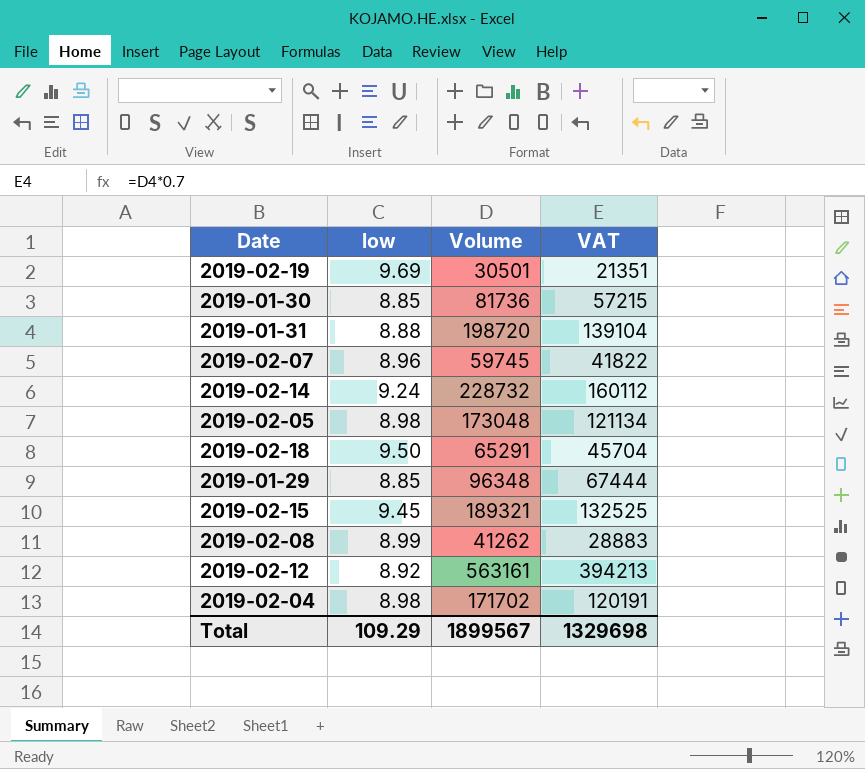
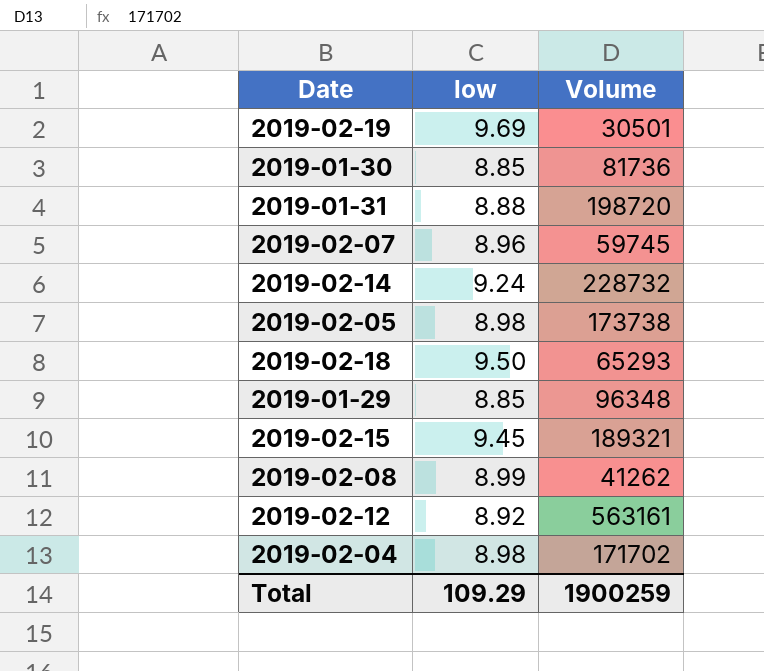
column VAT | formula: [Volume] * 0.7 -> none
2019-02-05 | Volume: 173048 -> 173738
2019-02-18 | Volume: 65291 -> 65293
Total | Volume: 1899567 -> 1900259

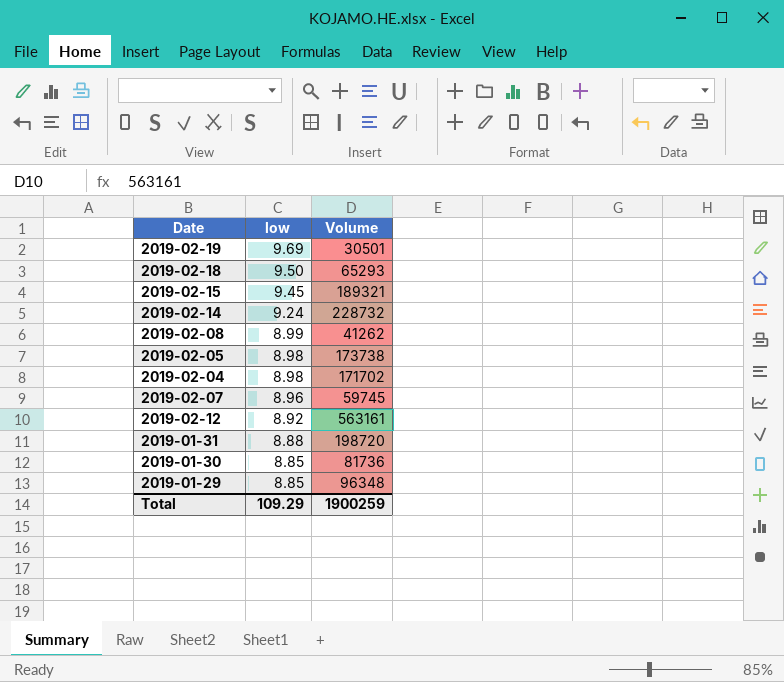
row order: none -> low descending

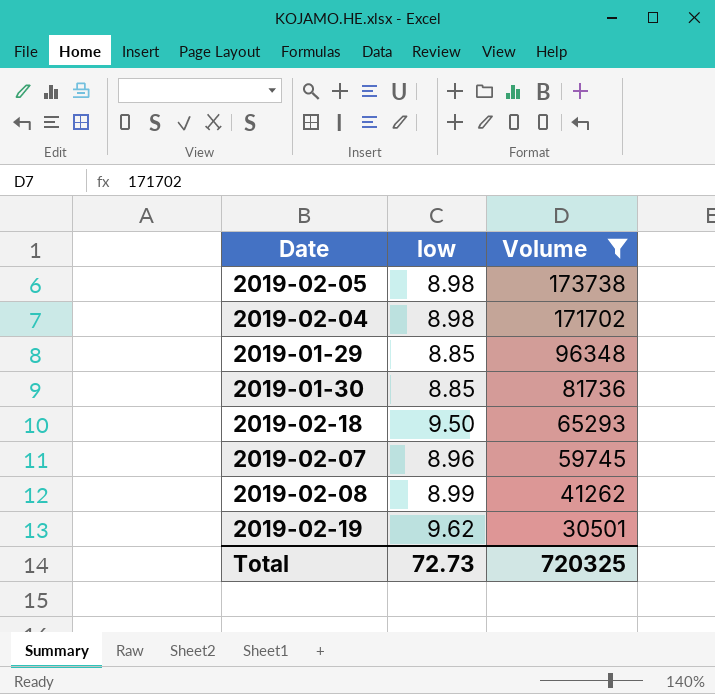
filter: none -> Volume <= 173738
row order: low descending -> Volume descending
2019-02-19 | low: 9.69 -> 9.62
Total | low: 109.29 -> 72.73
Total | Volume: 1900259 -> 720325

